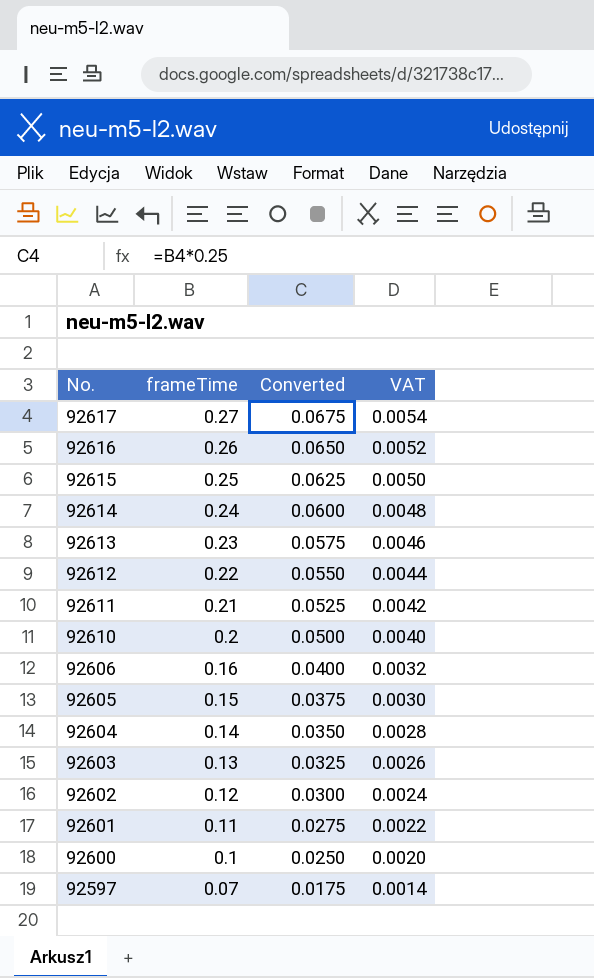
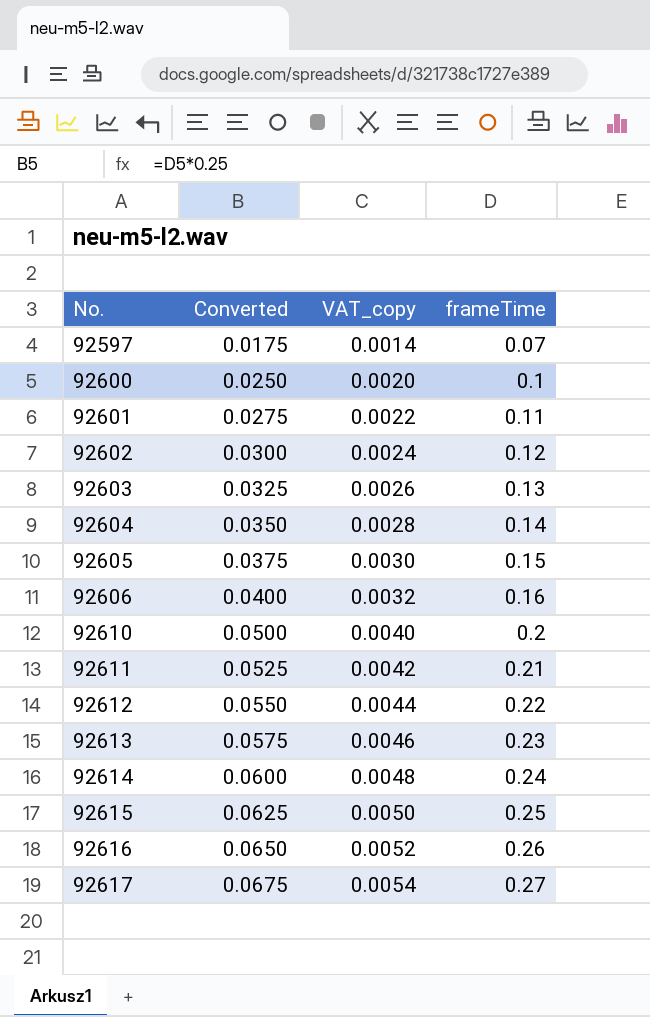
row order: No. descending -> No. ascending
column name: VAT -> VAT_copy
column frameTime | position: 2 -> 4

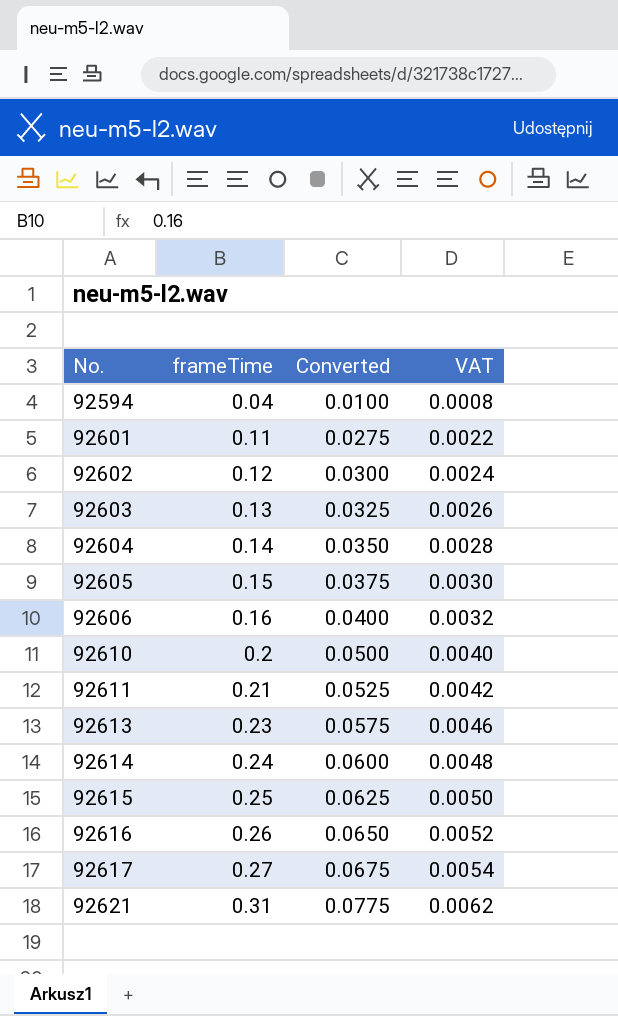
column frameTime | position: 4 -> 2
column name: VAT_copy -> VAT
row 92597: 0.0175 | 0.0014 | 0.07 -> none
row 92600: 0.0250 | 0.0020 | 0.1 -> none
row 92612: 0.0550 | 0.0044 | 0.22 -> none
row 92594: none -> 0.04 | 0.0100 | 0.0008
row 92621: none -> 0.31 | 0.0775 | 0.0062

